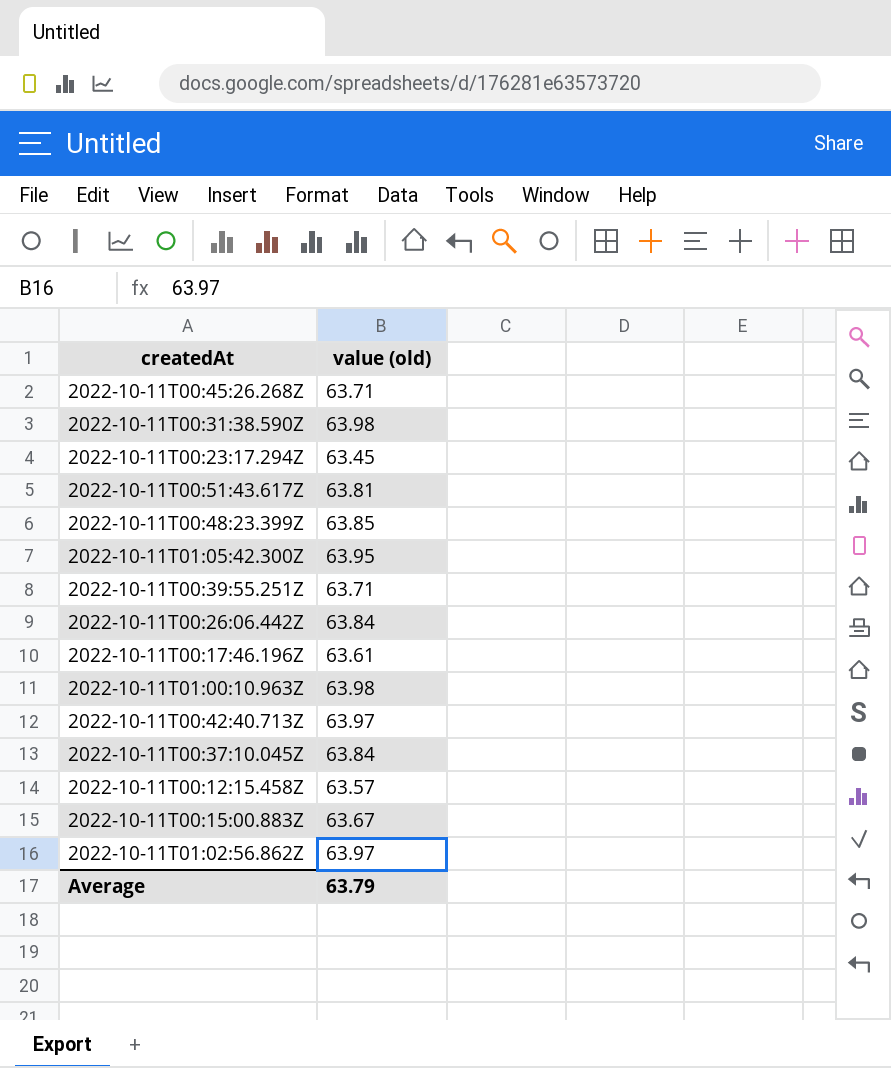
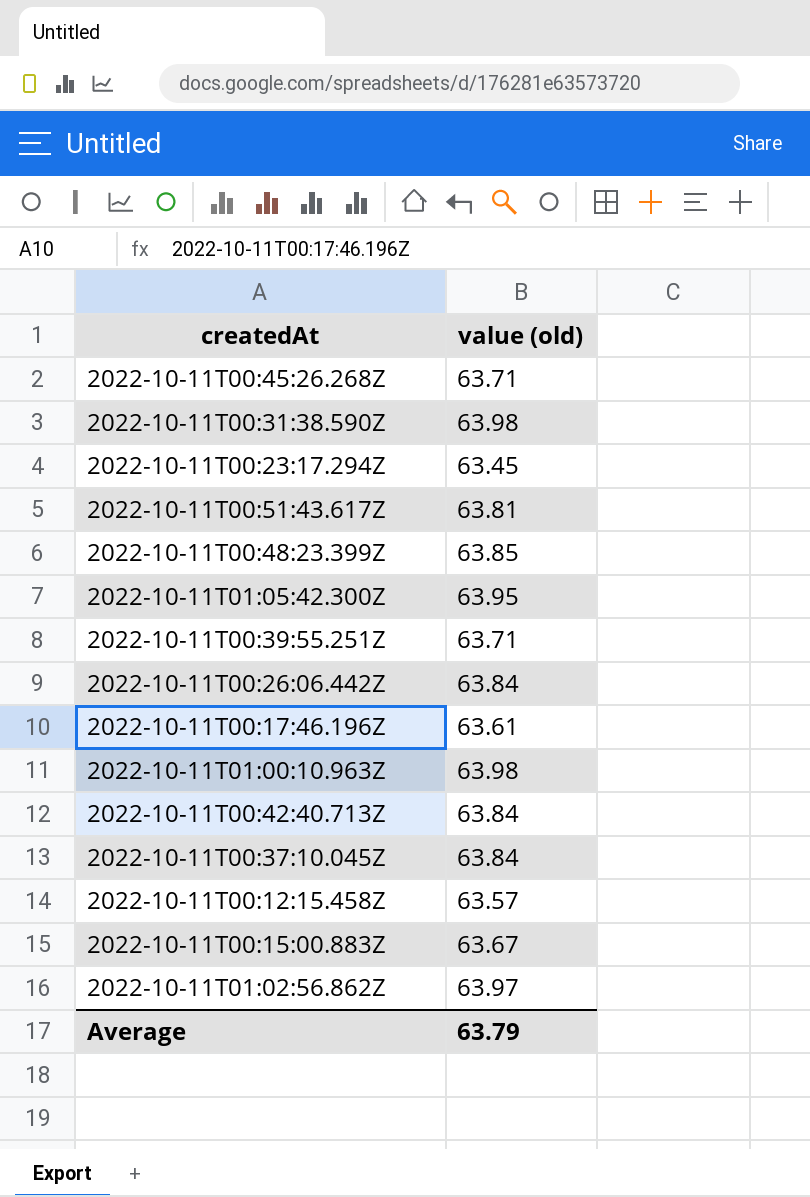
2022-10-11T00:42:40.713Z | value (old): 63.97 -> 63.84

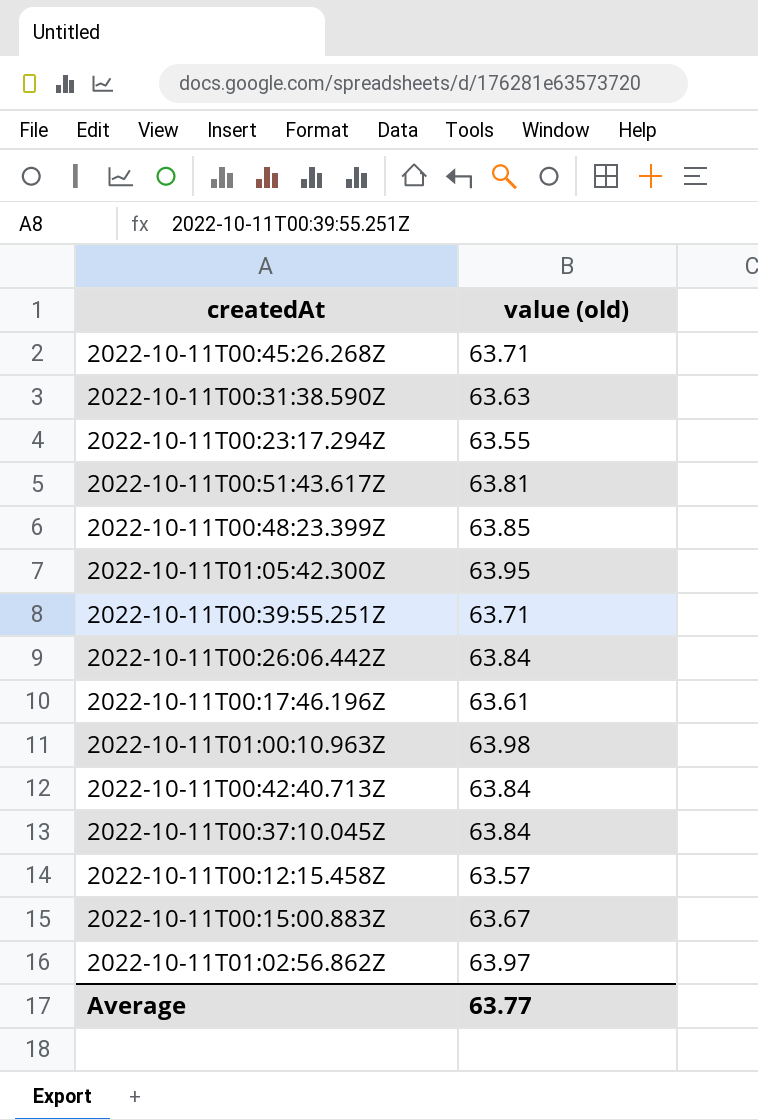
2022-10-11T00:31:38.590Z | value (old): 63.98 -> 63.63
2022-10-11T00:23:17.294Z | value (old): 63.45 -> 63.55
Average | value (old): 63.79 -> 63.77

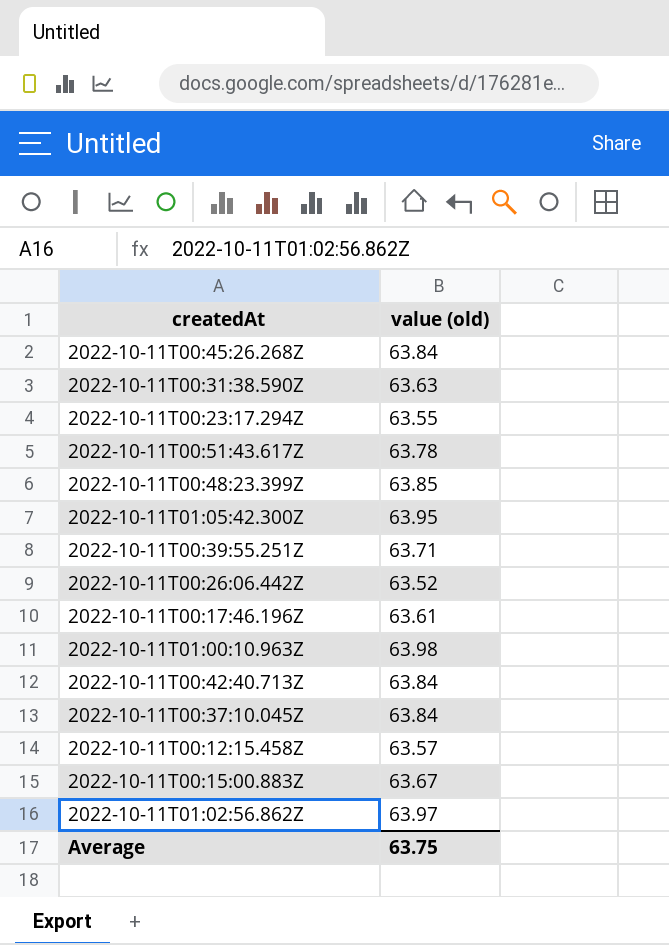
2022-10-11T00:45:26.268Z | value (old): 63.71 -> 63.84
2022-10-11T00:51:43.617Z | value (old): 63.81 -> 63.78
2022-10-11T00:26:06.442Z | value (old): 63.84 -> 63.52
Average | value (old): 63.77 -> 63.75

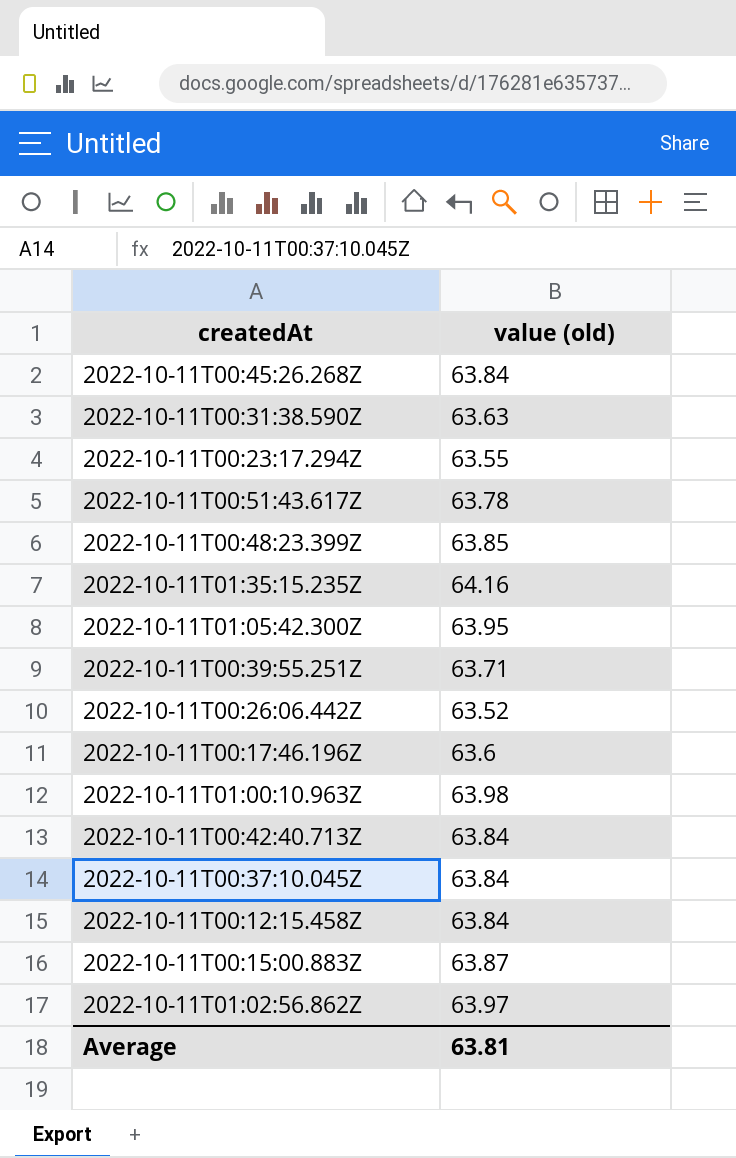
row 2022-10-11T01:35:15.235Z: none -> 64.16
2022-10-11T00:17:46.196Z | value (old): 63.61 -> 63.6
2022-10-11T00:12:15.458Z | value (old): 63.57 -> 63.84
2022-10-11T00:15:00.883Z | value (old): 63.67 -> 63.87
Average | value (old): 63.75 -> 63.81

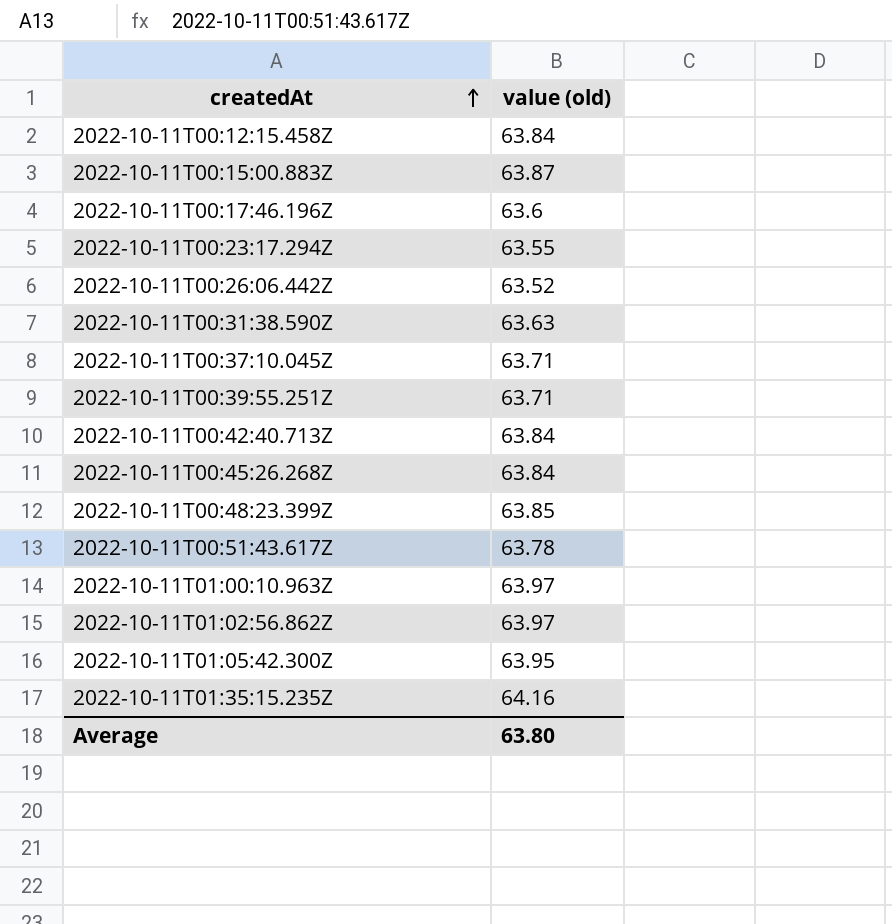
row order: none -> createdAt ascending
2022-10-11T00:37:10.045Z | value (old): 63.84 -> 63.71
2022-10-11T01:00:10.963Z | value (old): 63.98 -> 63.97
Average | value (old): 63.81 -> 63.80

